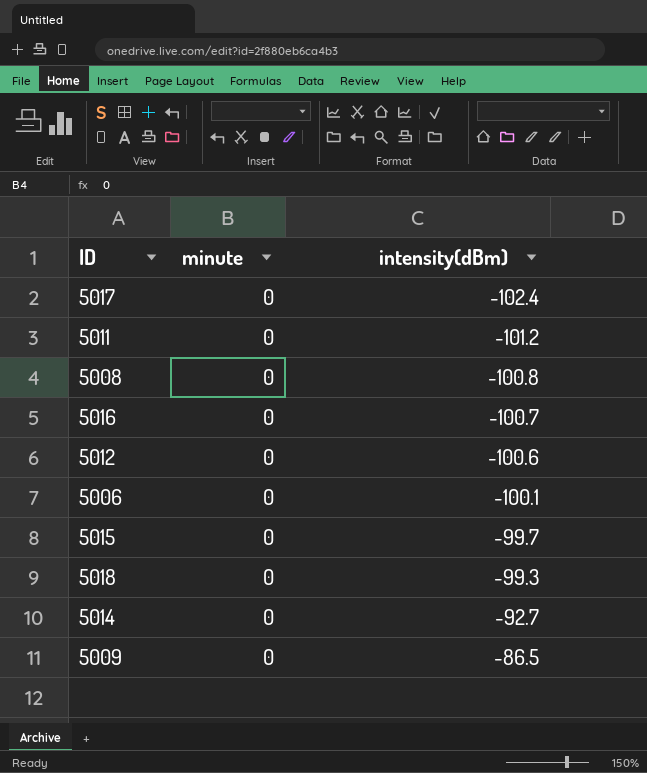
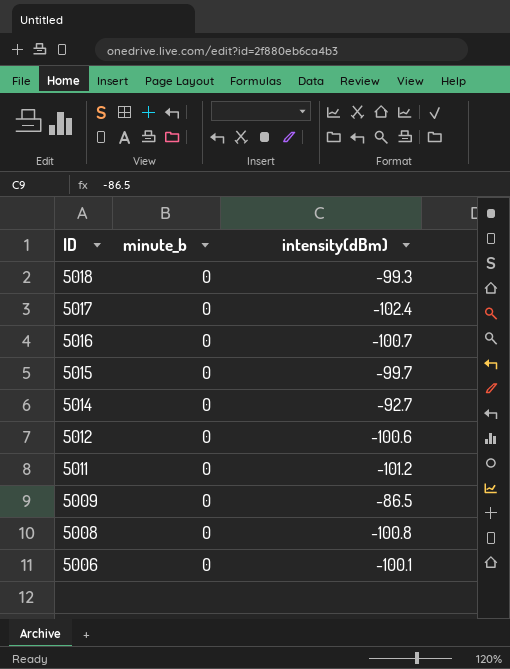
row order: intensity(dBm) ascending -> ID descending
column name: minute -> minute_b

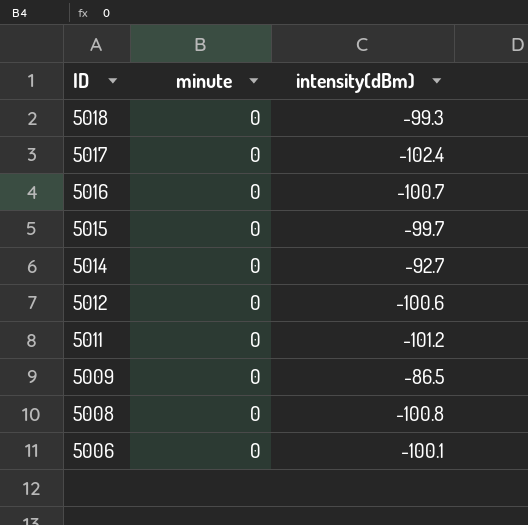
column name: minute_b -> minute

